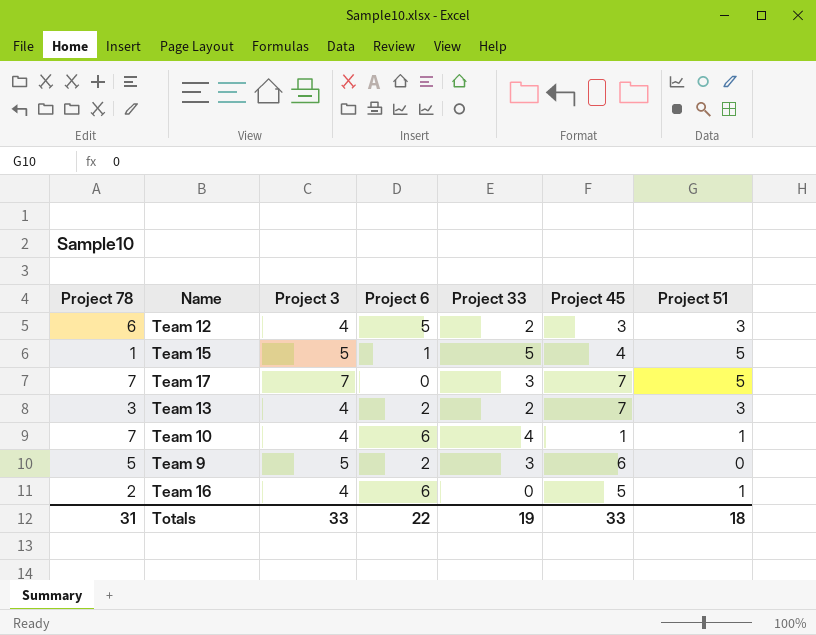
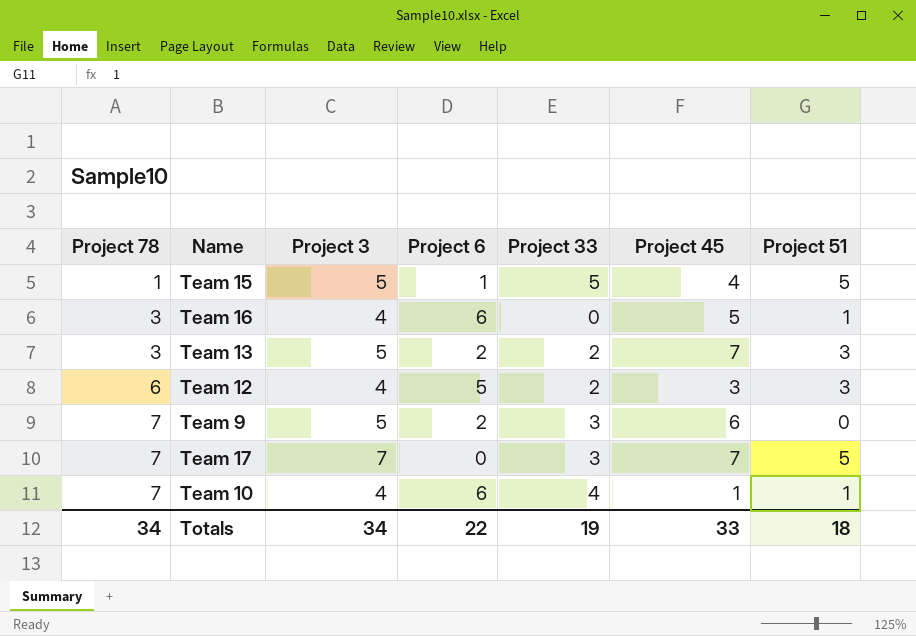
row order: none -> Project 78 ascending
Team 16 | Project 78: 2 -> 3
Team 13 | Project 3: 4 -> 5
Team 9 | Project 78: 5 -> 7
Totals | Project 78: 31 -> 34
Totals | Project 3: 33 -> 34

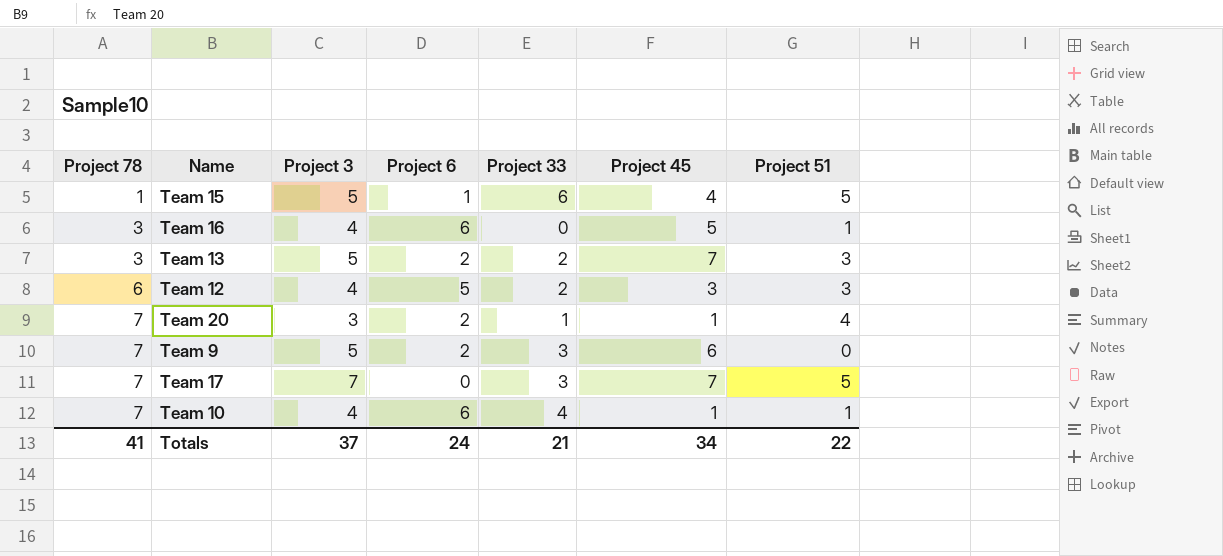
Team 15 | Project 33: 5 -> 6
row Team 20: none -> 7 | 3 | 2 | 1 | 1 | 4
Totals | Project 78: 34 -> 41
Totals | Project 3: 34 -> 37
Totals | Project 6: 22 -> 24
Totals | Project 33: 19 -> 21
Totals | Project 45: 33 -> 34
Totals | Project 51: 18 -> 22

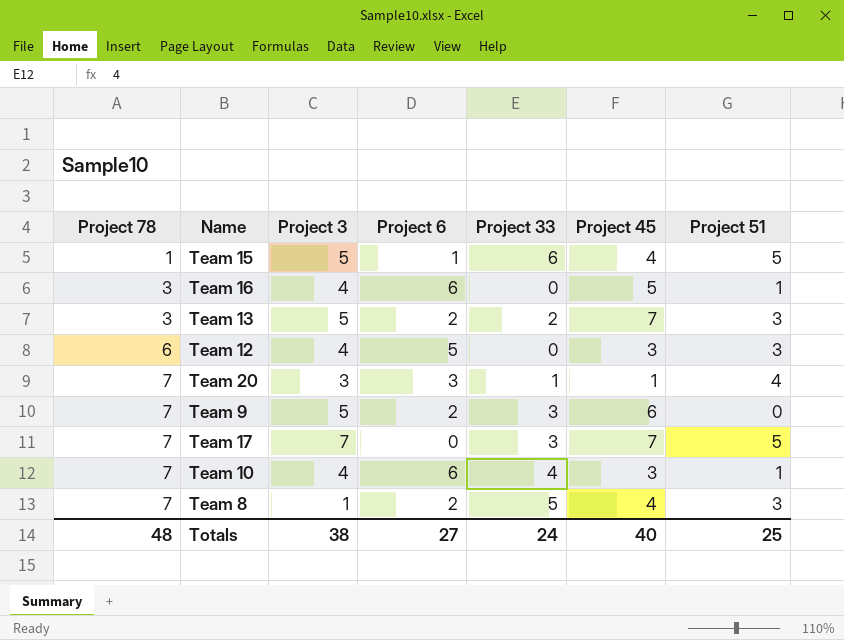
Team 12 | Project 33: 2 -> 0
Team 20 | Project 6: 2 -> 3
Team 10 | Project 45: 1 -> 3
row Team 8: none -> 7 | 1 | 2 | 5 | 4 | 3
Totals | Project 78: 41 -> 48
Totals | Project 3: 37 -> 38
Totals | Project 6: 24 -> 27
Totals | Project 33: 21 -> 24
Totals | Project 45: 34 -> 40
Totals | Project 51: 22 -> 25

